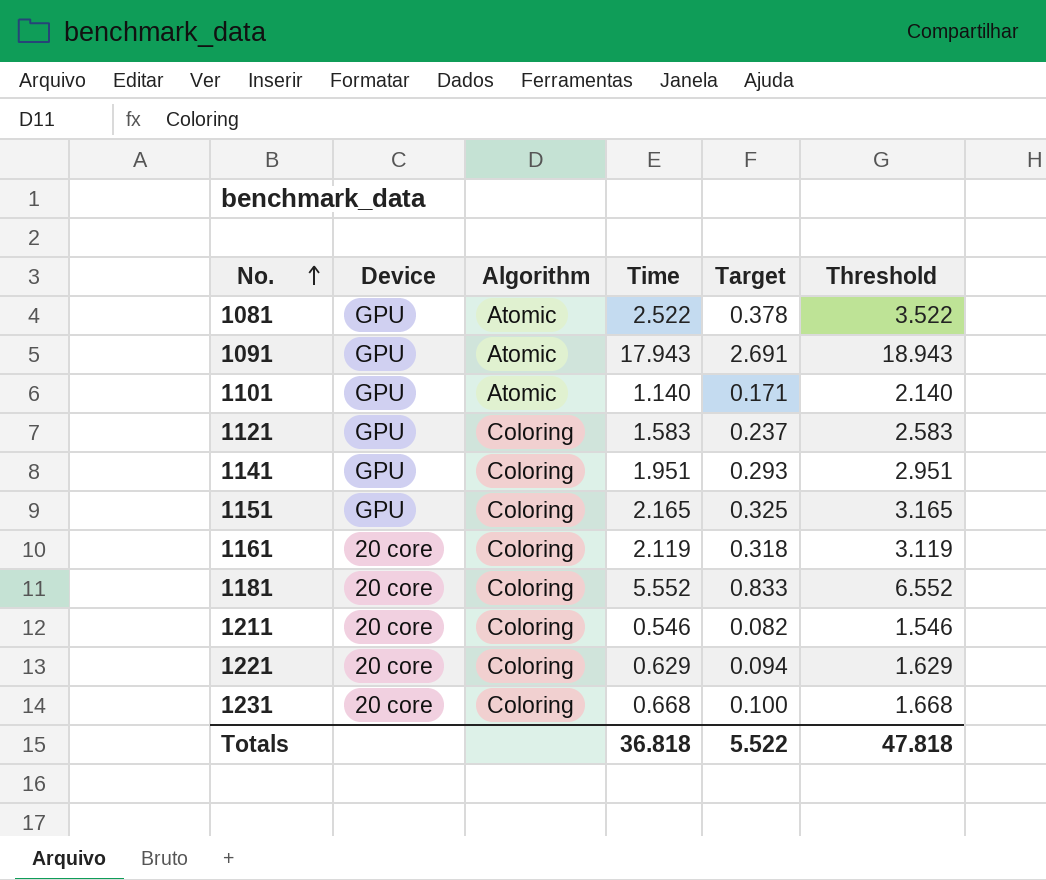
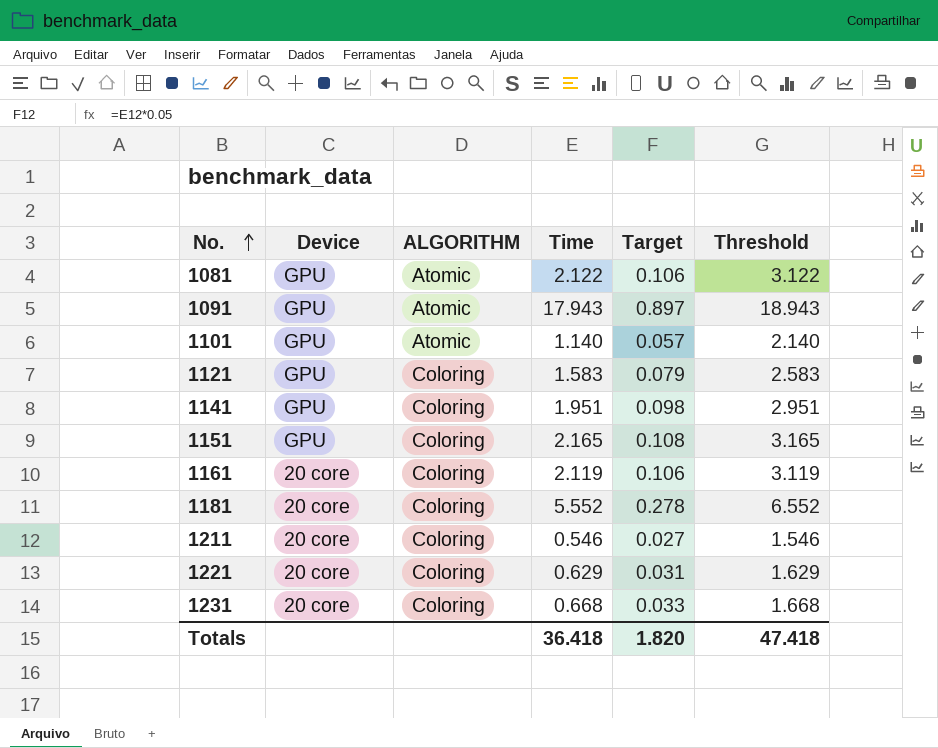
column name: Algorithm -> ALGORITHM
column Target | formula: [Time] * 0.15 -> [Time] * 0.05
1081 | Time: 2.522 -> 2.122
1081 | Threshold: 3.522 -> 3.122
Totals | Time: 36.818 -> 36.418
Totals | Target: 5.522 -> 1.820
Totals | Threshold: 47.818 -> 47.418

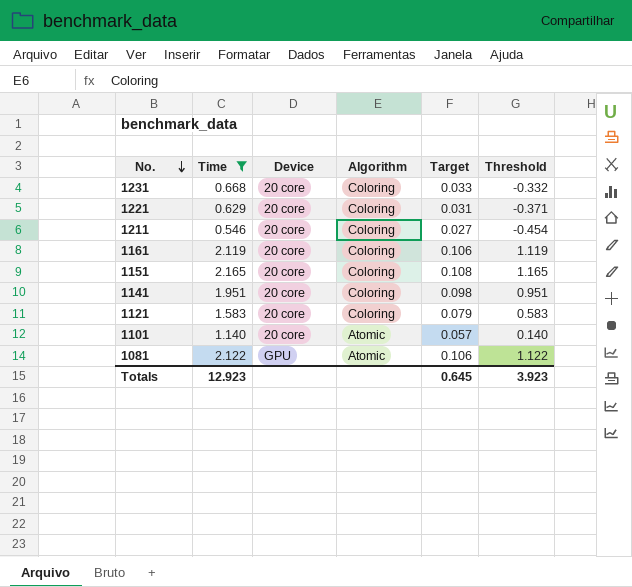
filter: none -> Time <= 2.165
row order: No. ascending -> No. descending
column Time | position: 4 -> 2
column name: ALGORITHM -> Algorithm
column Threshold | formula: [Time] + 1 -> [Time] - 1
1151 | Device: GPU -> 20 core
1141 | Device: GPU -> 20 core
1121 | Device: GPU -> 20 core
1101 | Device: GPU -> 20 core
Totals | Time: 36.418 -> 12.923
Totals | Target: 1.820 -> 0.645
Totals | Threshold: 47.418 -> 3.923

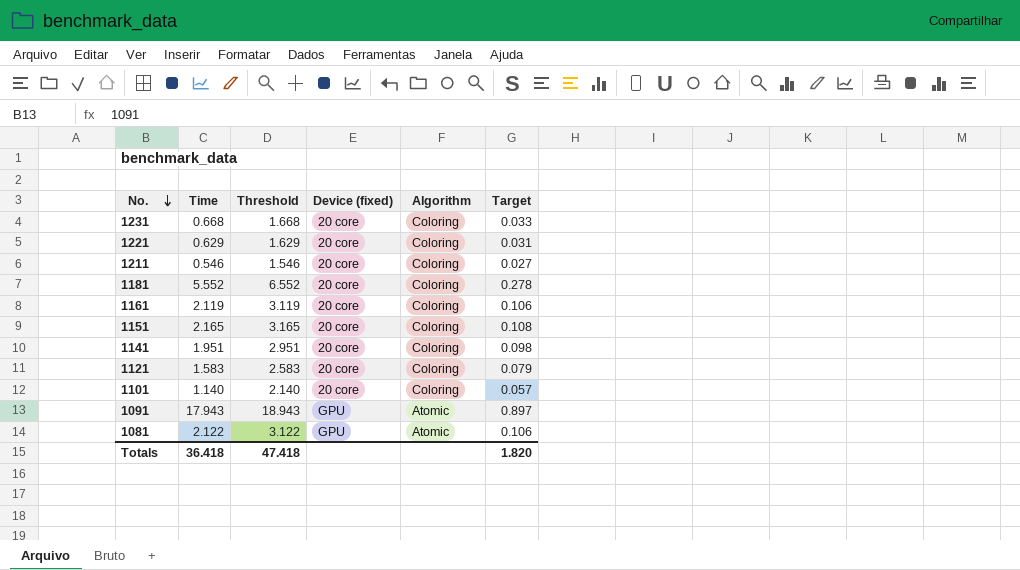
filter: Time <= 2.165 -> none
column Threshold | formula: [Time] - 1 -> [Time] + 1
column Threshold | position: 6 -> 3
column name: Device -> Device (fixed)
1101 | Algorithm: Atomic -> Coloring
Totals | Time: 12.923 -> 36.418
Totals | Threshold: 3.923 -> 47.418
Totals | Target: 0.645 -> 1.820

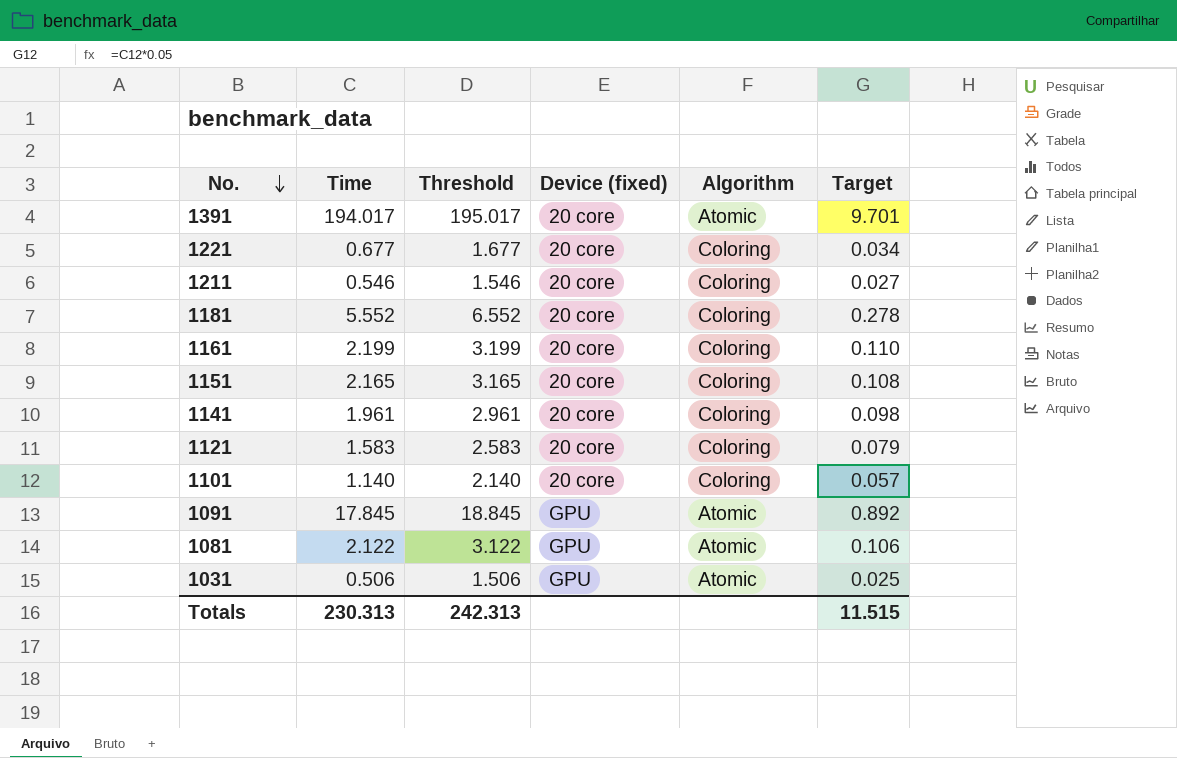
row 1231: 0.668 | 1.668 | 20 core | Coloring | 0.033 -> none
row 1391: none -> 194.017 | 195.017 | 20 core | Atomic | 9.701
1221 | Time: 0.629 -> 0.677
1221 | Threshold: 1.629 -> 1.677
1221 | Target: 0.031 -> 0.034
1161 | Time: 2.119 -> 2.199
1161 | Threshold: 3.119 -> 3.199
1161 | Target: 0.106 -> 0.110
1141 | Time: 1.951 -> 1.961
1141 | Threshold: 2.951 -> 2.961
1091 | Time: 17.943 -> 17.845
1091 | Threshold: 18.943 -> 18.845
1091 | Target: 0.897 -> 0.892
row 1031: none -> 0.506 | 1.506 | GPU | Atomic | 0.025
Totals | Time: 36.418 -> 230.313
Totals | Threshold: 47.418 -> 242.313
Totals | Target: 1.820 -> 11.515

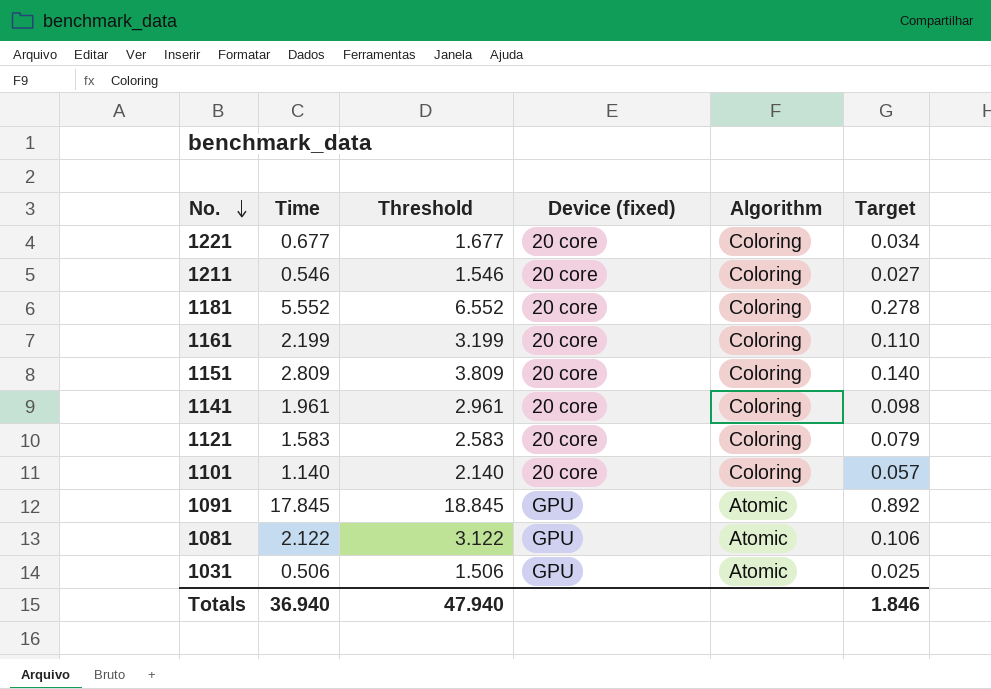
row 1391: 194.017 | 195.017 | 20 core | Atomic | 9.701 -> none
1151 | Time: 2.165 -> 2.809
1151 | Threshold: 3.165 -> 3.809
1151 | Target: 0.108 -> 0.140
Totals | Time: 230.313 -> 36.940
Totals | Threshold: 242.313 -> 47.940
Totals | Target: 11.515 -> 1.846

